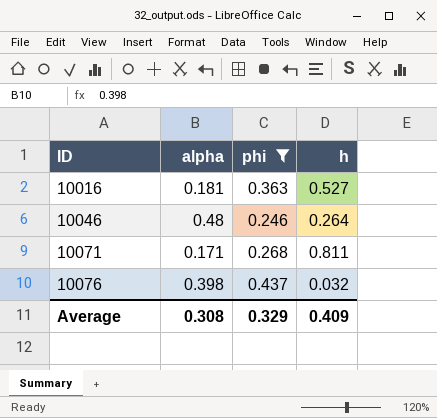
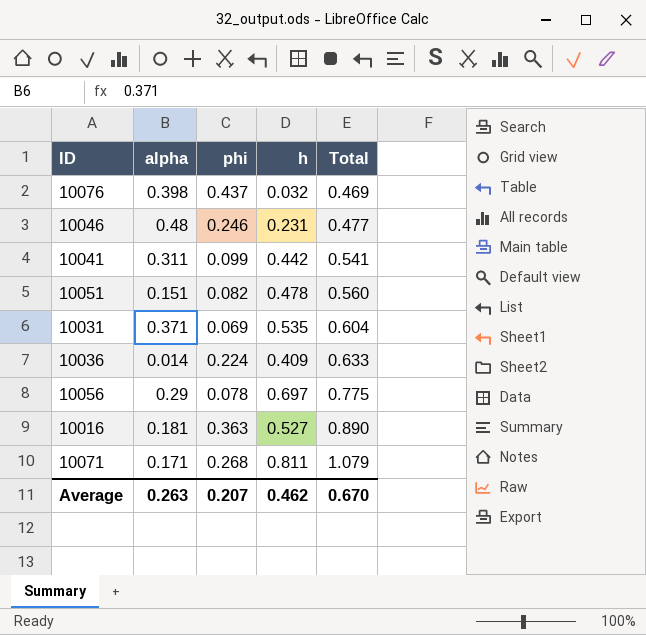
filter: phi >= 0.246 -> none
row order: ID ascending -> Total ascending
column Total | formula: none -> [phi] + [h]
10046 | h: 0.264 -> 0.231
Average | alpha: 0.308 -> 0.263
Average | phi: 0.329 -> 0.207
Average | h: 0.409 -> 0.462

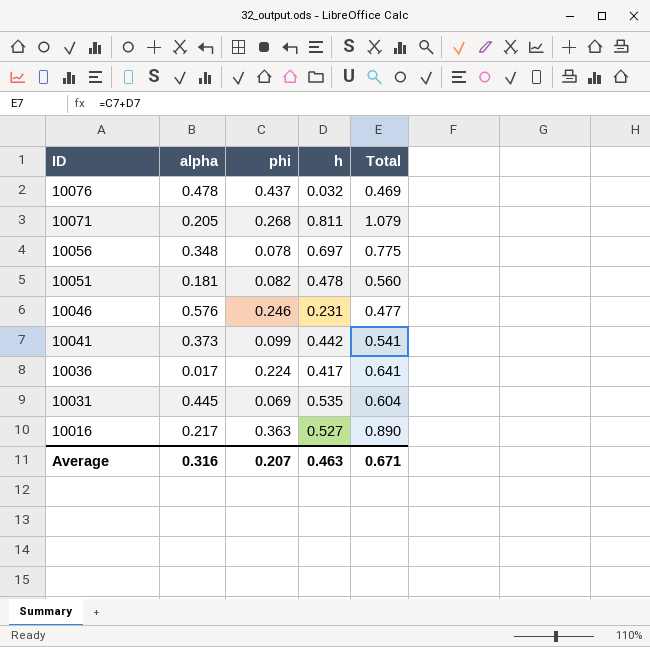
row order: Total ascending -> ID descending
10076 | alpha: 0.398 -> 0.478
10071 | alpha: 0.171 -> 0.205
10056 | alpha: 0.29 -> 0.348
10051 | alpha: 0.151 -> 0.181
10046 | alpha: 0.48 -> 0.576
10041 | alpha: 0.311 -> 0.373
10036 | alpha: 0.014 -> 0.017
10036 | h: 0.409 -> 0.417
10036 | Total: 0.633 -> 0.641
10031 | alpha: 0.371 -> 0.445
10016 | alpha: 0.181 -> 0.217
Average | alpha: 0.263 -> 0.316
Average | h: 0.462 -> 0.463
Average | Total: 0.670 -> 0.671

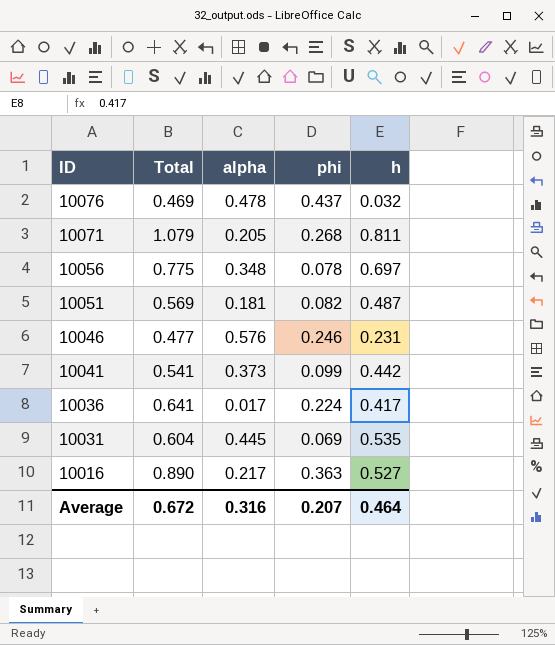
column Total | position: 5 -> 2
10051 | Total: 0.560 -> 0.569
10051 | h: 0.478 -> 0.487
Average | Total: 0.671 -> 0.672
Average | h: 0.463 -> 0.464

